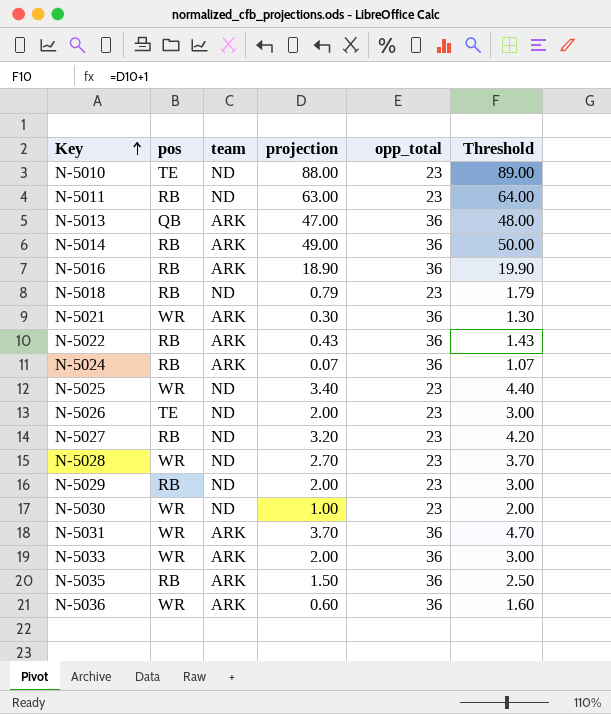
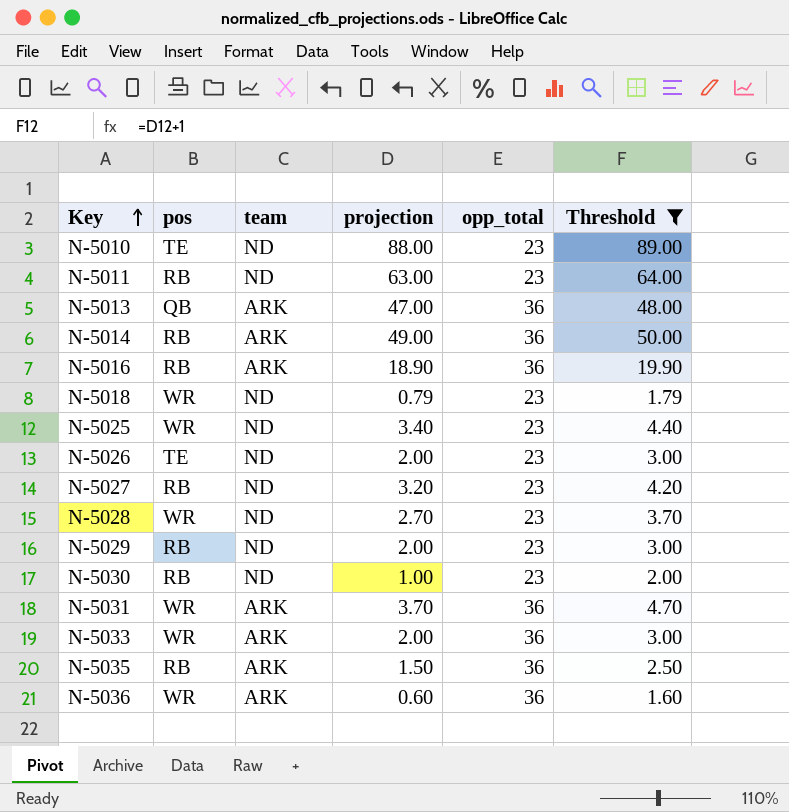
filter: none -> Threshold >= 1.60
N-5018 | pos: RB -> WR
N-5030 | pos: WR -> RB

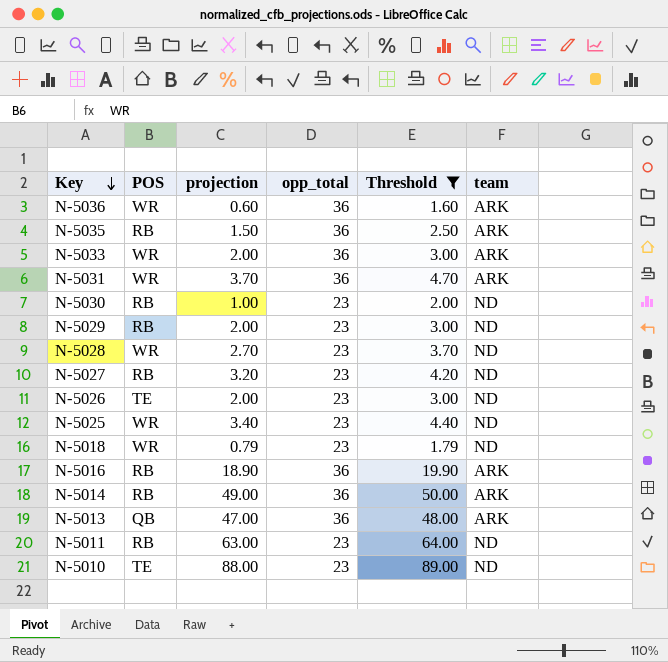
row order: Key ascending -> Key descending
column name: pos -> POS
column team | position: 3 -> 6

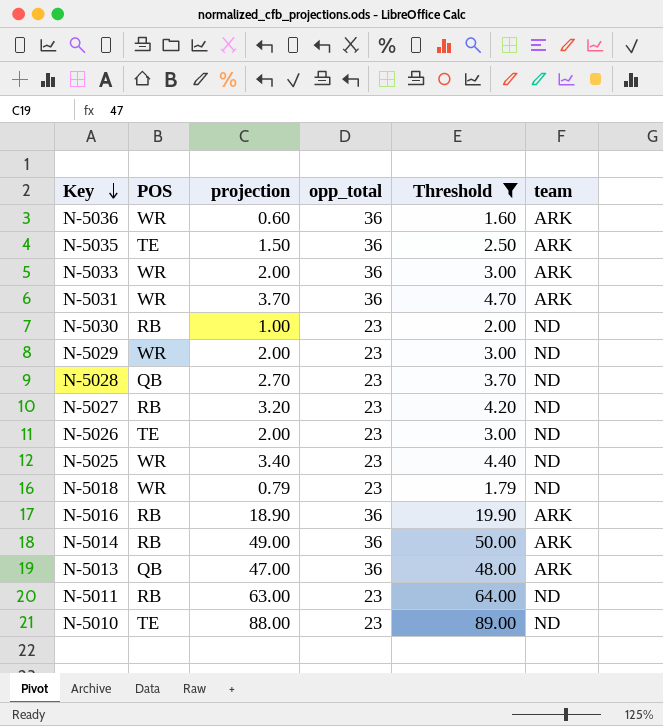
N-5035 | POS: RB -> TE
N-5029 | POS: RB -> WR
N-5028 | POS: WR -> QB

